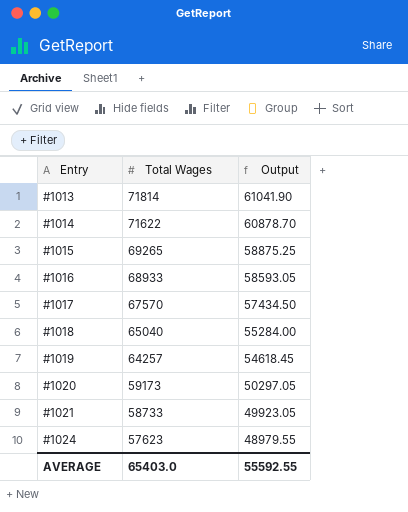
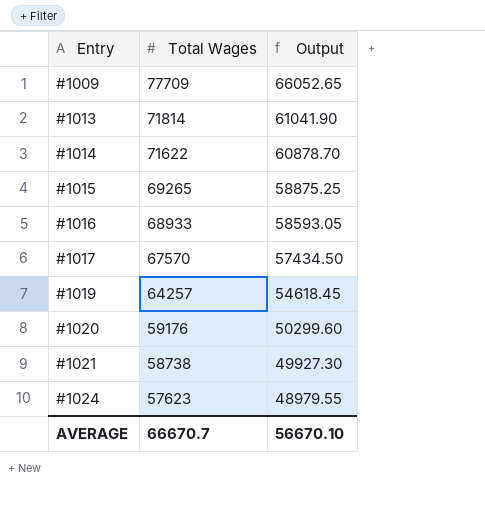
row #1018: 65040 | 55284.00 -> none
row #1009: none -> 77709 | 66052.65
#1020 | Total Wages: 59173 -> 59176
#1020 | Output: 50297.05 -> 50299.60
#1021 | Total Wages: 58733 -> 58738
#1021 | Output: 49923.05 -> 49927.30
AVERAGE | Total Wages: 65403.0 -> 66670.7
AVERAGE | Output: 55592.55 -> 56670.10

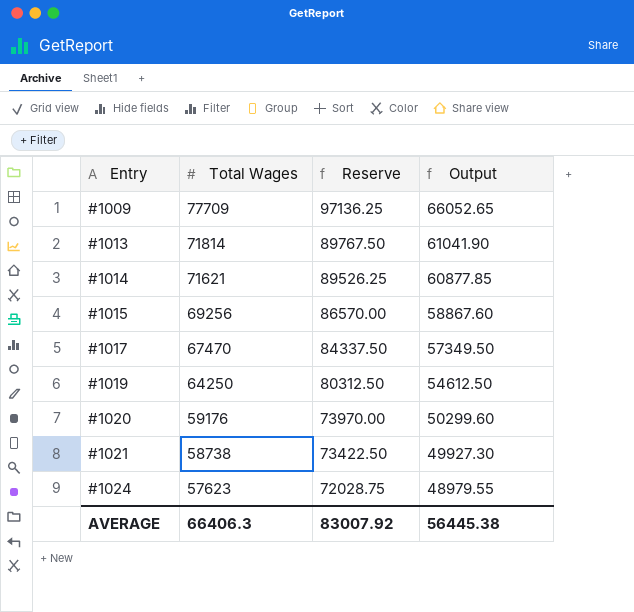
column Reserve | formula: none -> [Total Wages] * 1.25
row #1016: 68933 | 58593.05 -> none
#1014 | Total Wages: 71622 -> 71621
#1014 | Output: 60878.70 -> 60877.85
#1015 | Total Wages: 69265 -> 69256
#1015 | Output: 58875.25 -> 58867.60
#1017 | Total Wages: 67570 -> 67470
#1017 | Output: 57434.50 -> 57349.50
#1019 | Total Wages: 64257 -> 64250
#1019 | Output: 54618.45 -> 54612.50
AVERAGE | Total Wages: 66670.7 -> 66406.3
AVERAGE | Output: 56670.10 -> 56445.38

